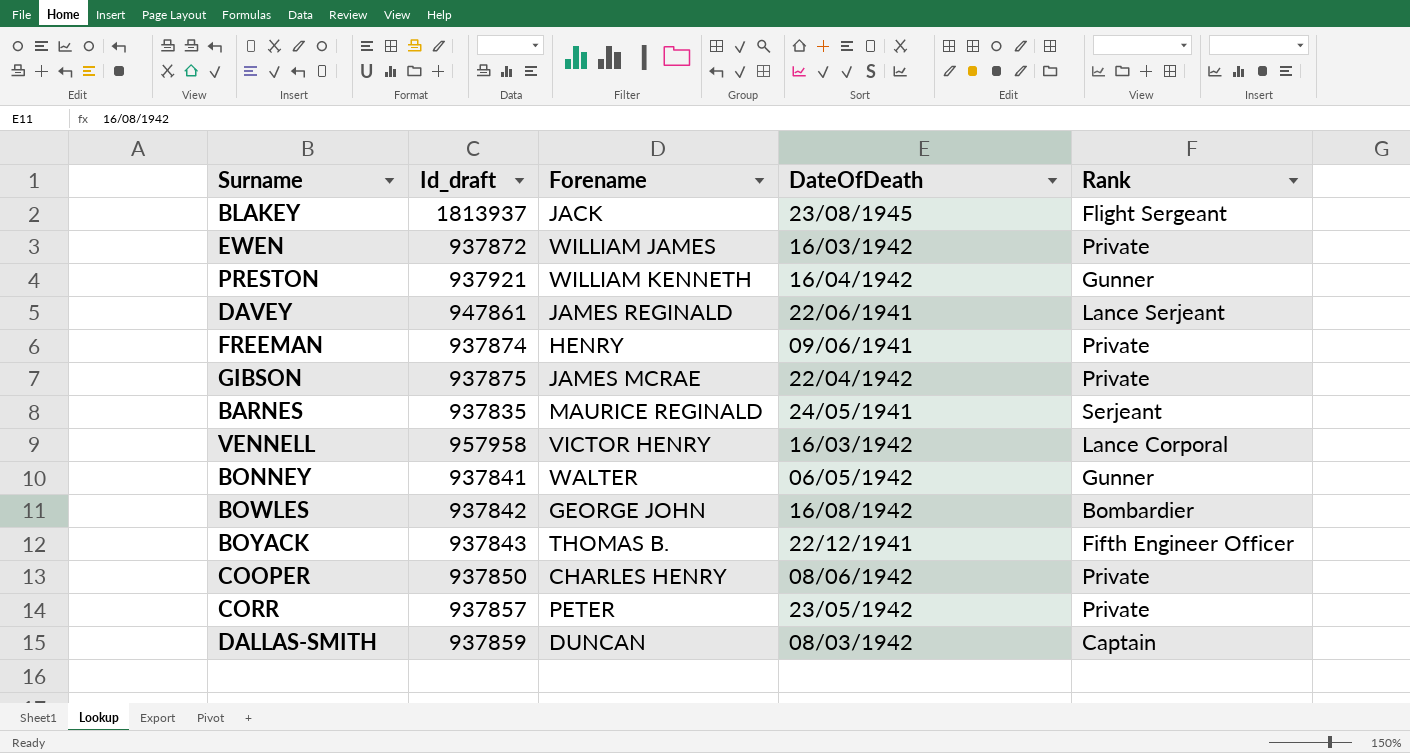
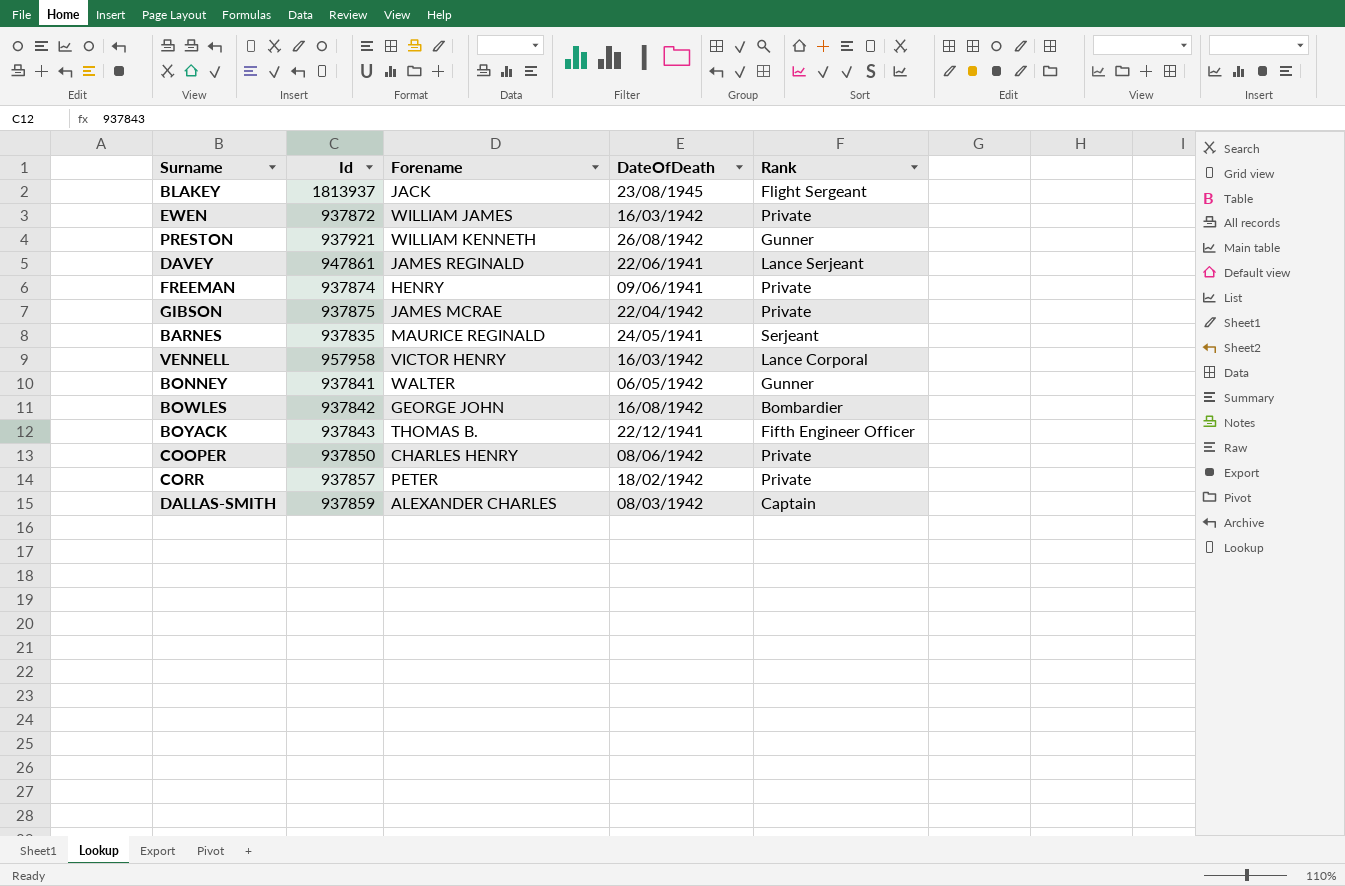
column name: Id_draft -> Id
PRESTON | DateOfDeath: 16/04/1942 -> 26/08/1942
CORR | DateOfDeath: 23/05/1942 -> 18/02/1942
DALLAS-SMITH | Forename: DUNCAN -> ALEXANDER CHARLES

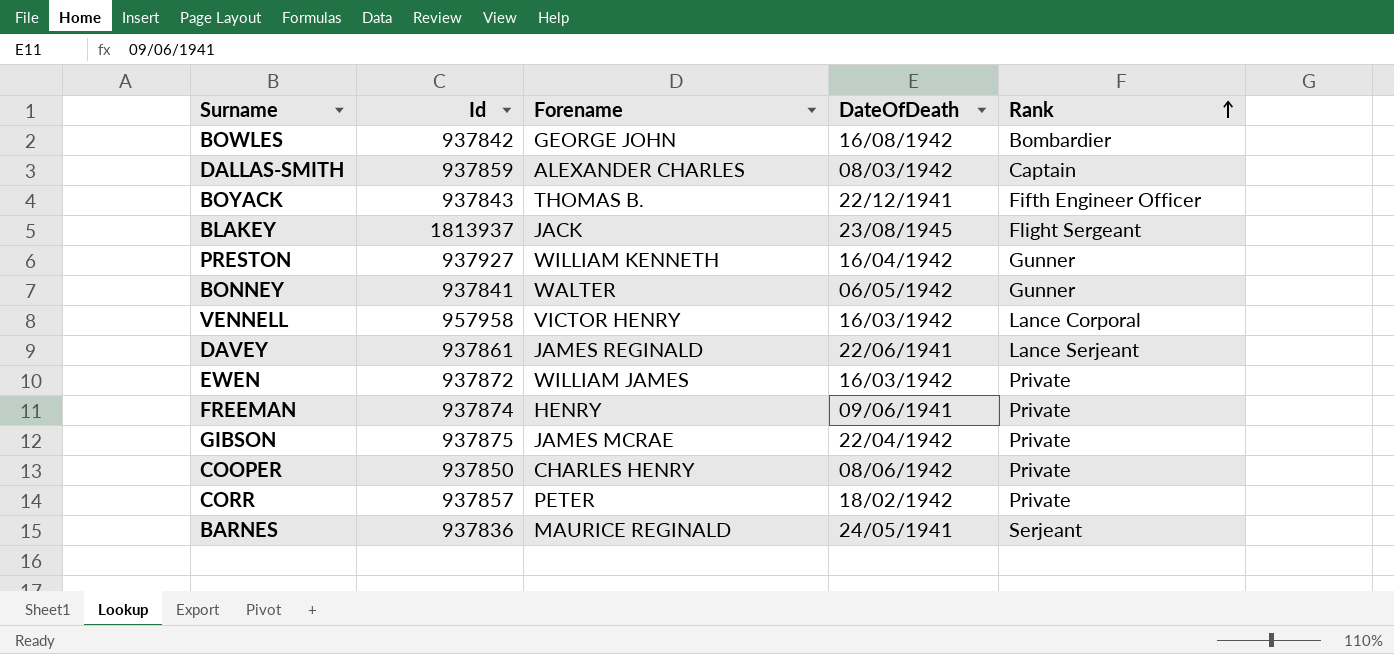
row order: none -> Rank ascending
PRESTON | Id: 937921 -> 937927
PRESTON | DateOfDeath: 26/08/1942 -> 16/04/1942
DAVEY | Id: 947861 -> 937861
BARNES | Id: 937835 -> 937836

